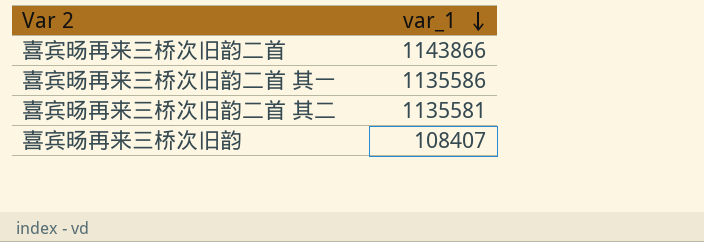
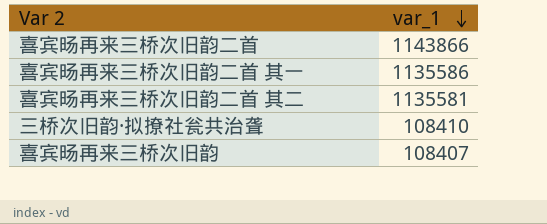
row 三桥次旧韵·拟撩社瓮共治聋: none -> 108410

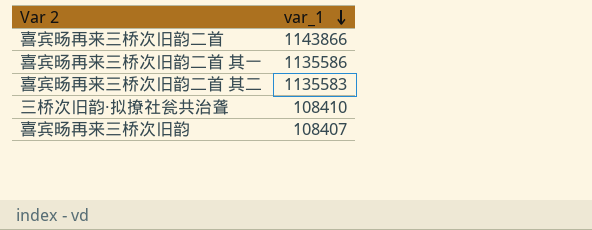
喜宾旸再来三桥次旧韵二首 其二 | var_1: 1135581 -> 1135583

